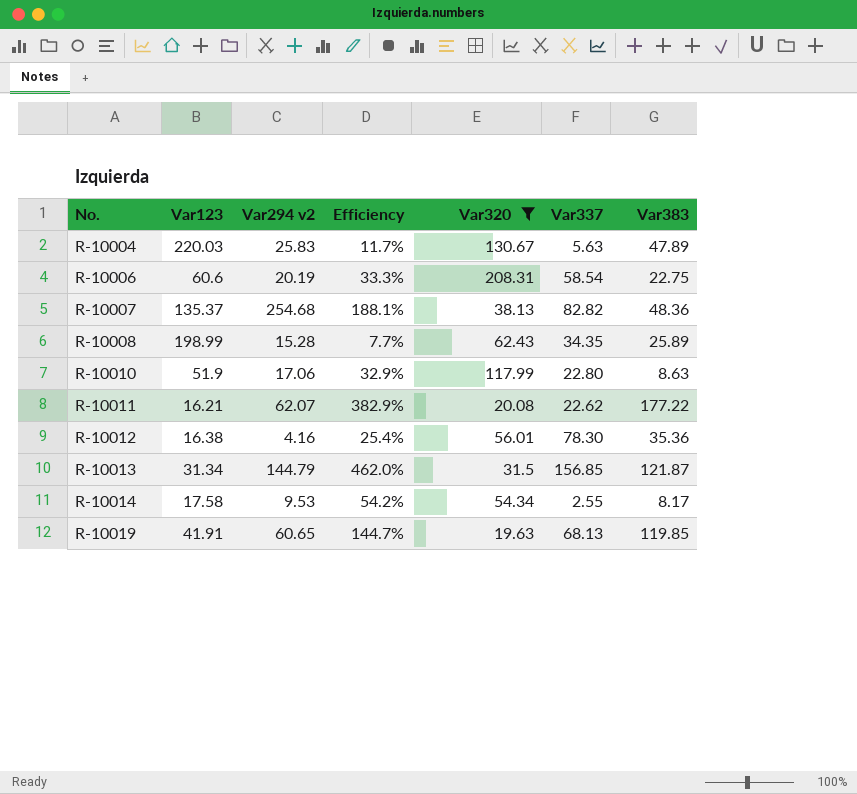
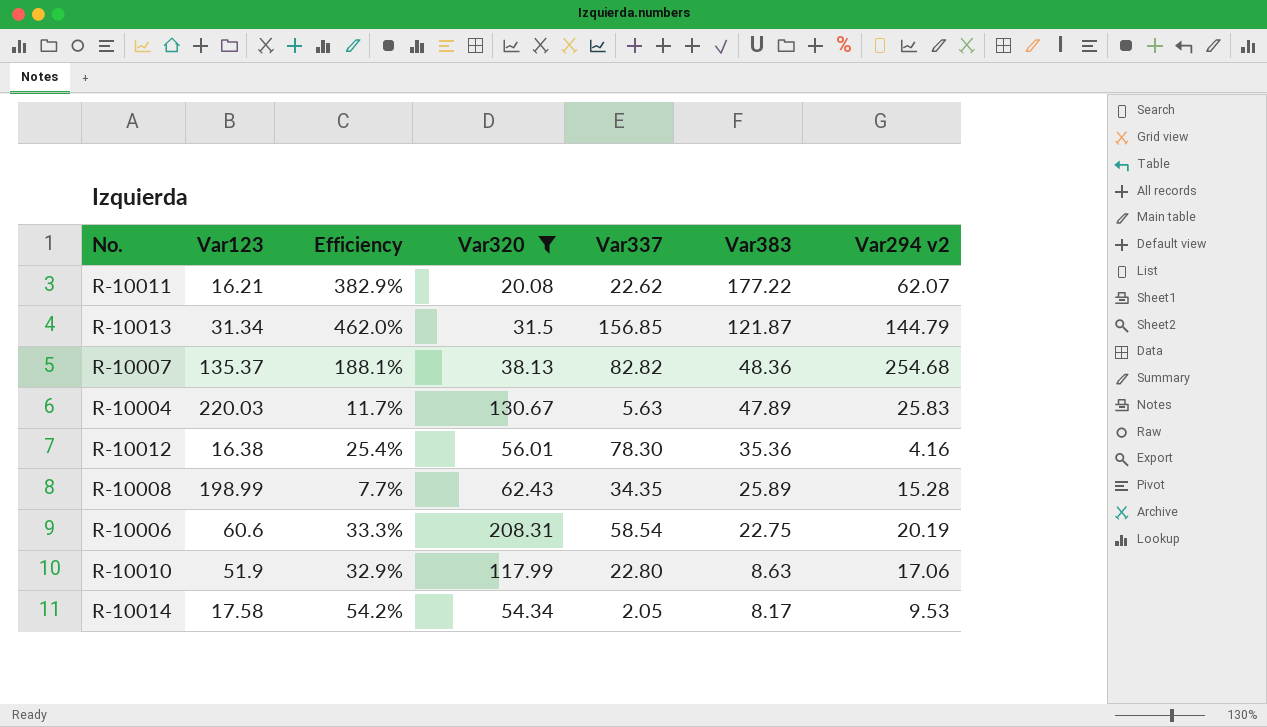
row order: No. ascending -> Var383 descending
column Var294 v2 | position: 3 -> 7
row R-10019: 41.91 | 60.65 | 144.7% | 19.63 | 68.13 | 119.85 -> none
R-10014 | Var337: 2.55 -> 2.05

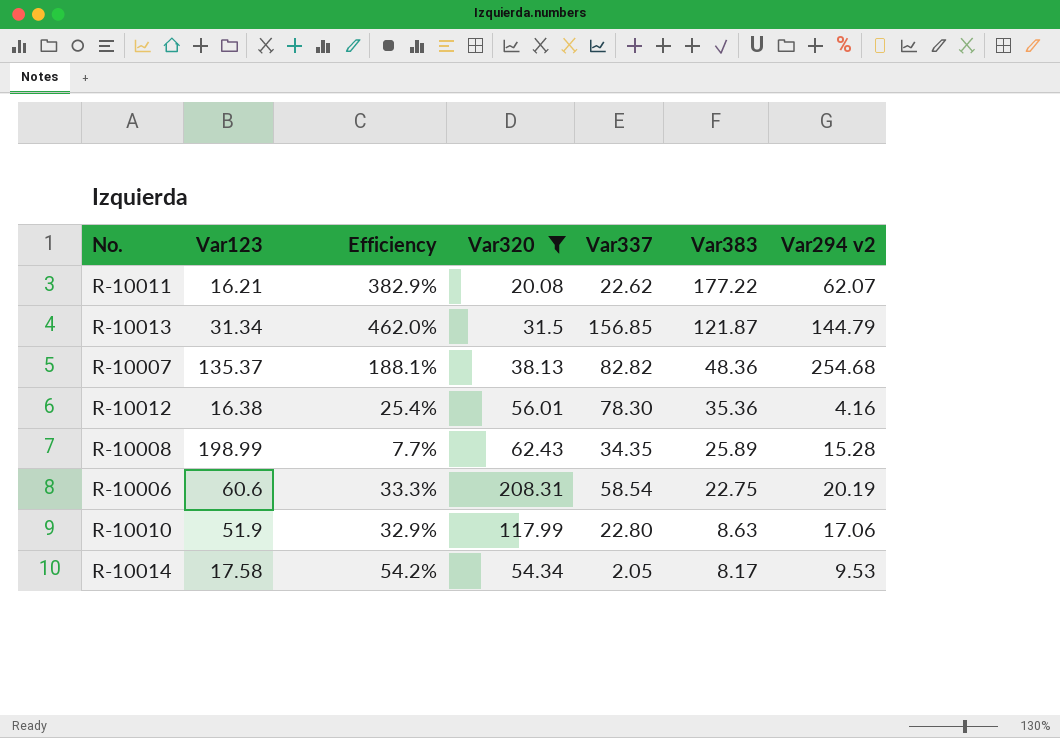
row R-10004: 220.03 | 11.7% | 130.67 | 5.63 | 47.89 | 25.83 -> none

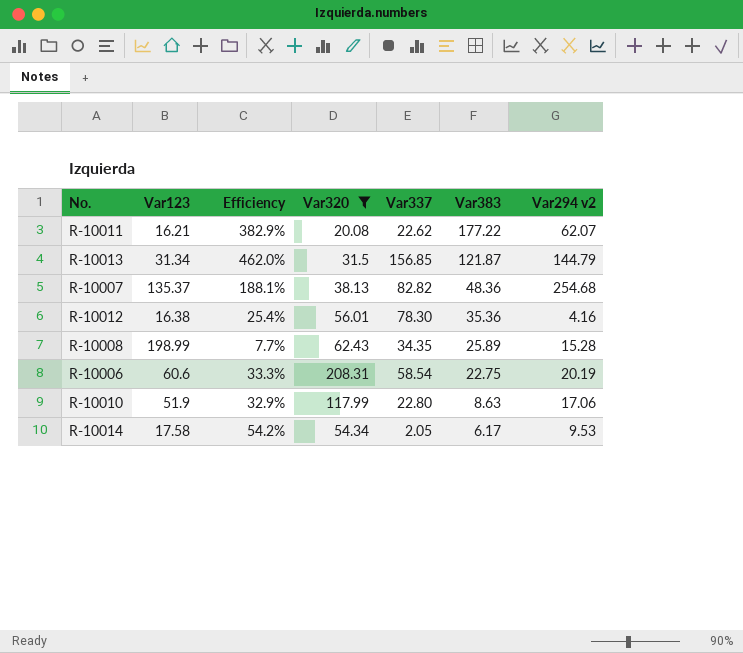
R-10014 | Var383: 8.17 -> 6.17

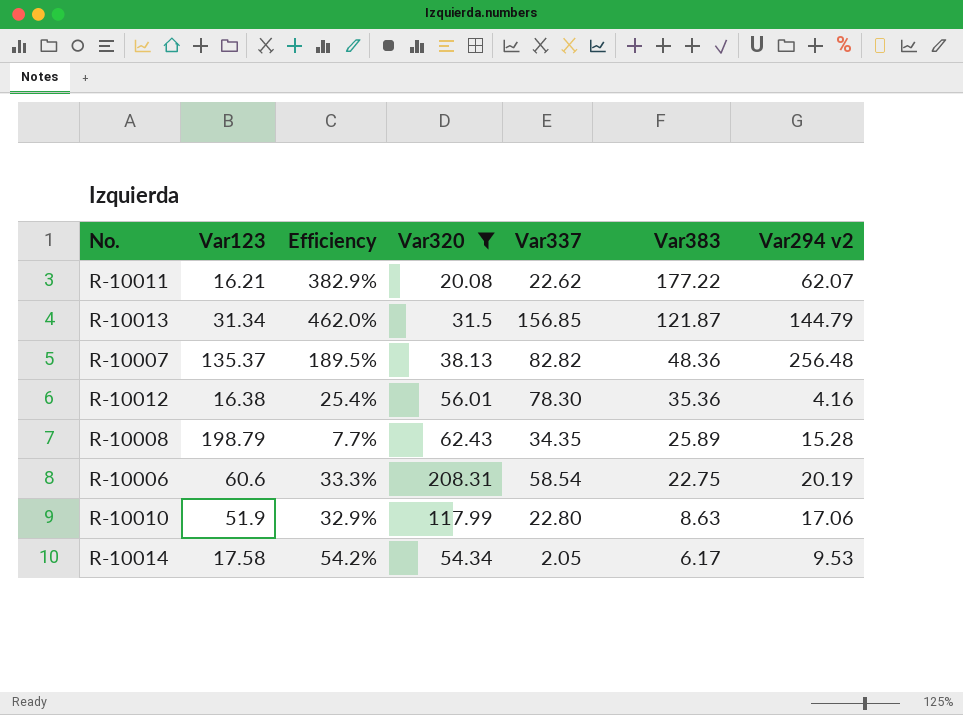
R-10007 | Efficiency: 188.1% -> 189.5%
R-10007 | Var294 v2: 254.68 -> 256.48
R-10008 | Var123: 198.99 -> 198.79

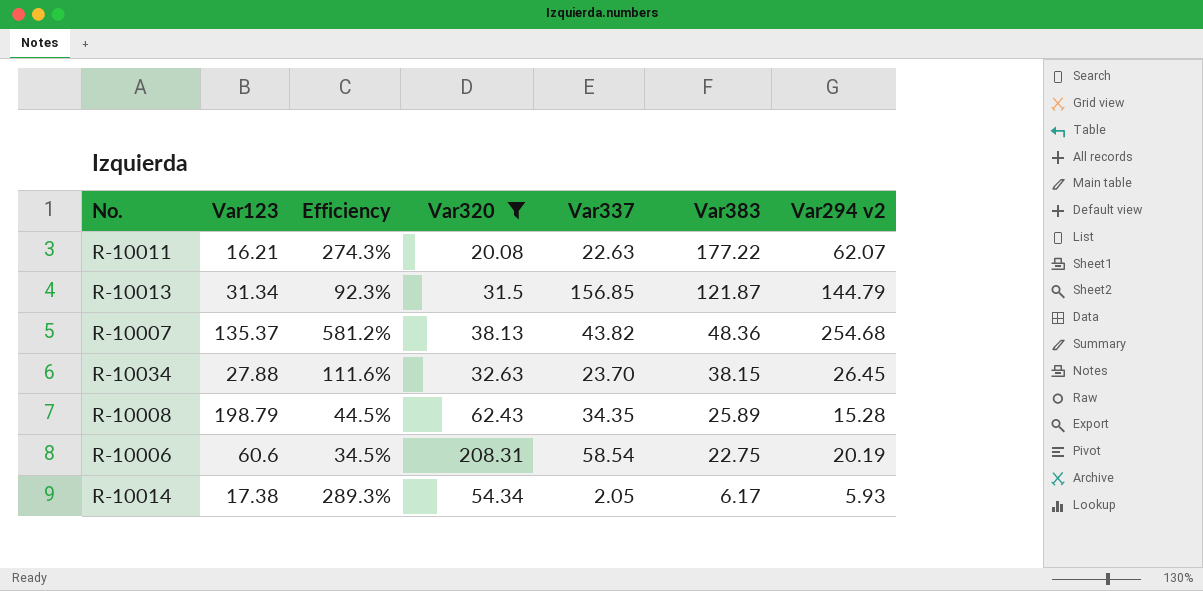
column Efficiency | formula: [Var294 v2] / [Var123] -> [Var294 v2] / [Var337]
row R-10012: 16.38 | 25.4% | 56.01 | 78.30 | 35.36 | 4.16 -> none
row R-10010: 51.9 | 32.9% | 117.99 | 22.80 | 8.63 | 17.06 -> none
R-10011 | Var337: 22.62 -> 22.63
R-10007 | Var337: 82.82 -> 43.82
R-10007 | Var294 v2: 256.48 -> 254.68
row R-10034: none -> 27.88 | 111.6% | 32.63 | 23.70 | 38.15 | 26.45
R-10014 | Var123: 17.58 -> 17.38
R-10014 | Var294 v2: 9.53 -> 5.93

